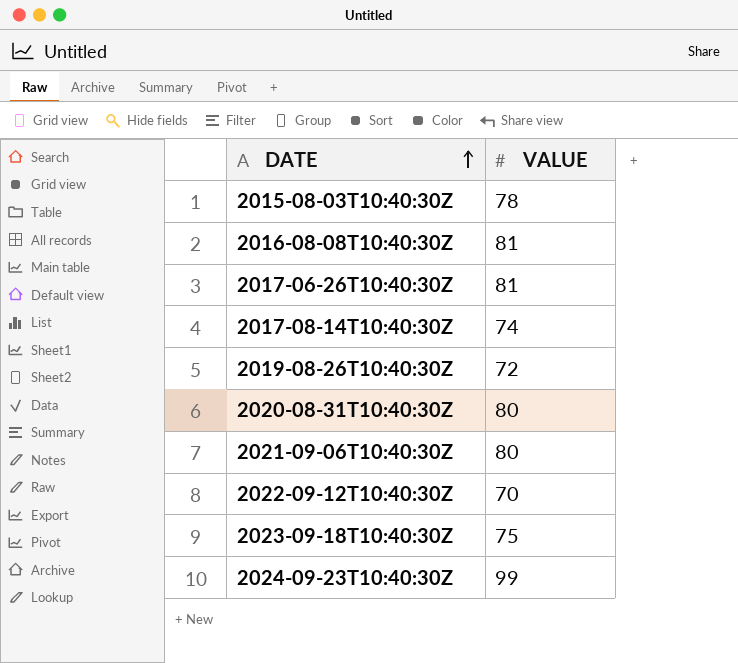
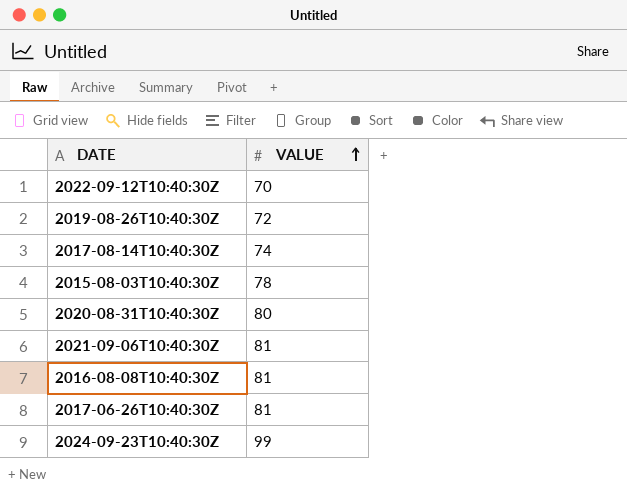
row order: DATE ascending -> VALUE ascending
row 2023-09-18T10:40:30Z: 75 -> none
2021-09-06T10:40:30Z | VALUE: 80 -> 81

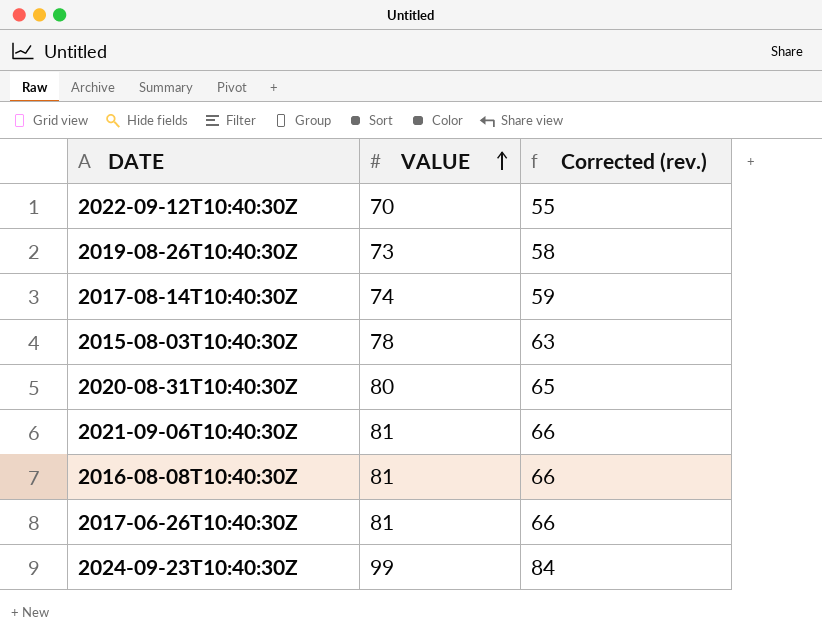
column Corrected (rev.) | formula: none -> [VALUE] - 15
2019-08-26T10:40:30Z | VALUE: 72 -> 73

